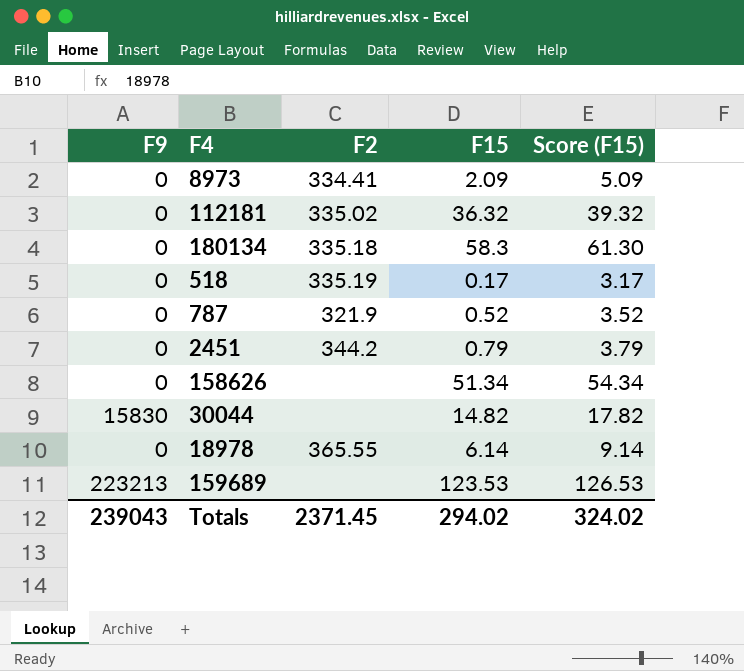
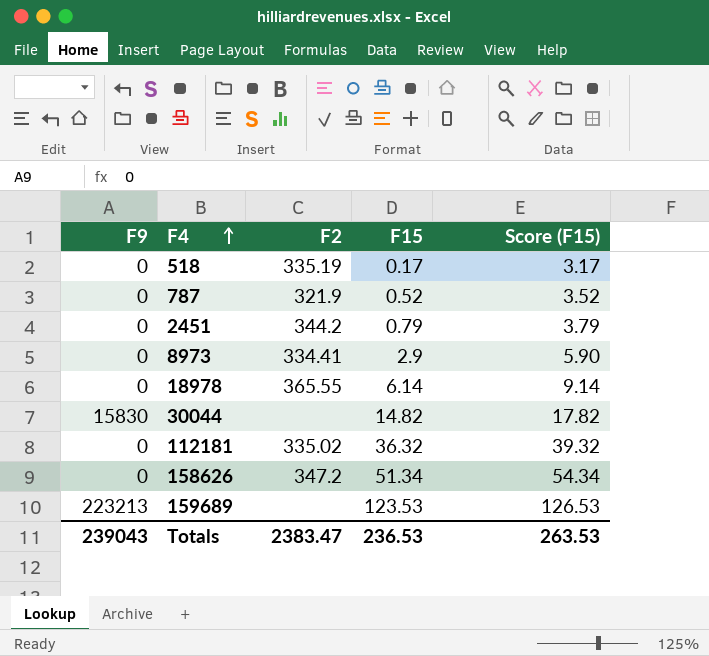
row order: none -> F4 ascending
row 180134: 0 | 335.18 | 58.3 | 61.30 -> none
8973 | F15: 2.09 -> 2.9
8973 | Score (F15): 5.09 -> 5.90
158626 | F2: none -> 347.2
Totals | F2: 2371.45 -> 2383.47
Totals | F15: 294.02 -> 236.53
Totals | Score (F15): 324.02 -> 263.53

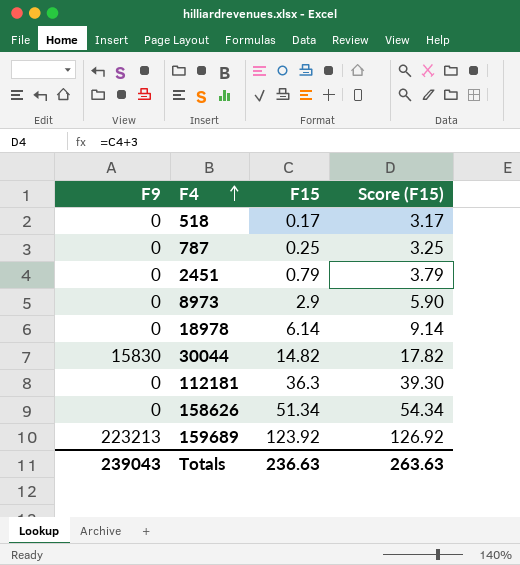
column F2 | position: 3 -> none
787 | F15: 0.52 -> 0.25
787 | Score (F15): 3.52 -> 3.25
112181 | F15: 36.32 -> 36.3
112181 | Score (F15): 39.32 -> 39.30
159689 | F15: 123.53 -> 123.92
159689 | Score (F15): 126.53 -> 126.92
Totals | F15: 236.53 -> 236.63
Totals | Score (F15): 263.53 -> 263.63

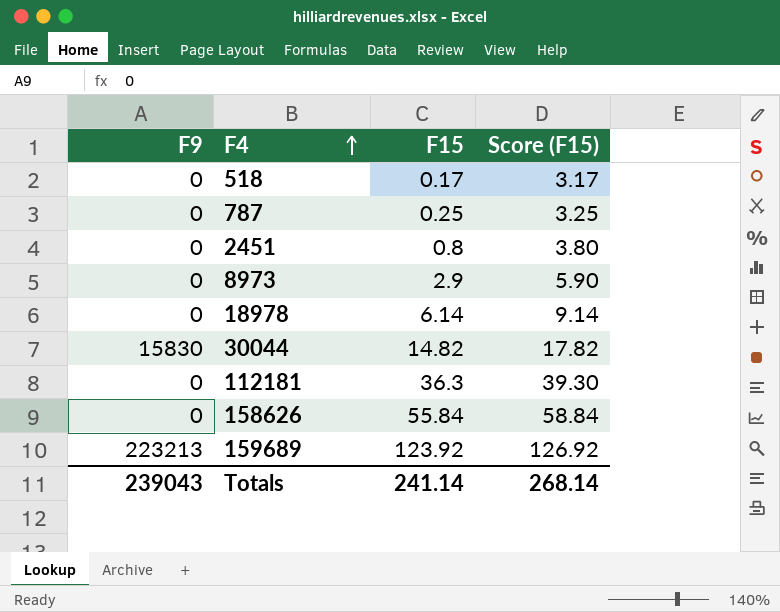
2451 | F15: 0.79 -> 0.8
2451 | Score (F15): 3.79 -> 3.80
158626 | F15: 51.34 -> 55.84
158626 | Score (F15): 54.34 -> 58.84
Totals | F15: 236.63 -> 241.14
Totals | Score (F15): 263.63 -> 268.14

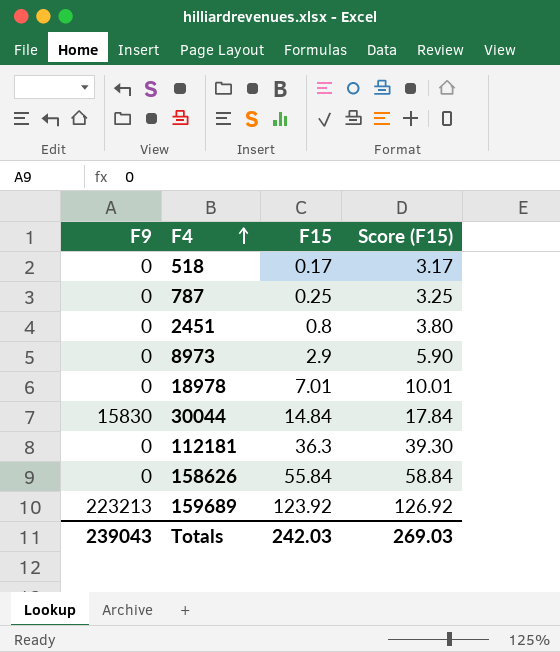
18978 | F15: 6.14 -> 7.01
18978 | Score (F15): 9.14 -> 10.01
30044 | F15: 14.82 -> 14.84
30044 | Score (F15): 17.82 -> 17.84
Totals | F15: 241.14 -> 242.03
Totals | Score (F15): 268.14 -> 269.03

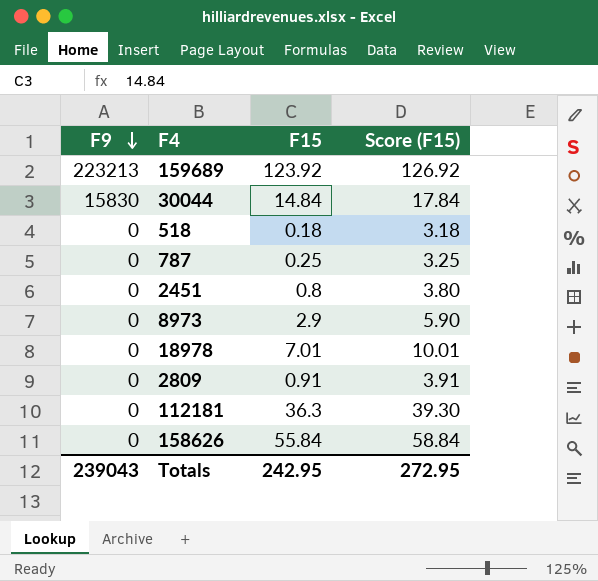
row order: F4 ascending -> F9 descending
518 | F15: 0.17 -> 0.18
518 | Score (F15): 3.17 -> 3.18
row 2809: none -> 0 | 0.91 | 3.91
Totals | F15: 242.03 -> 242.95
Totals | Score (F15): 269.03 -> 272.95

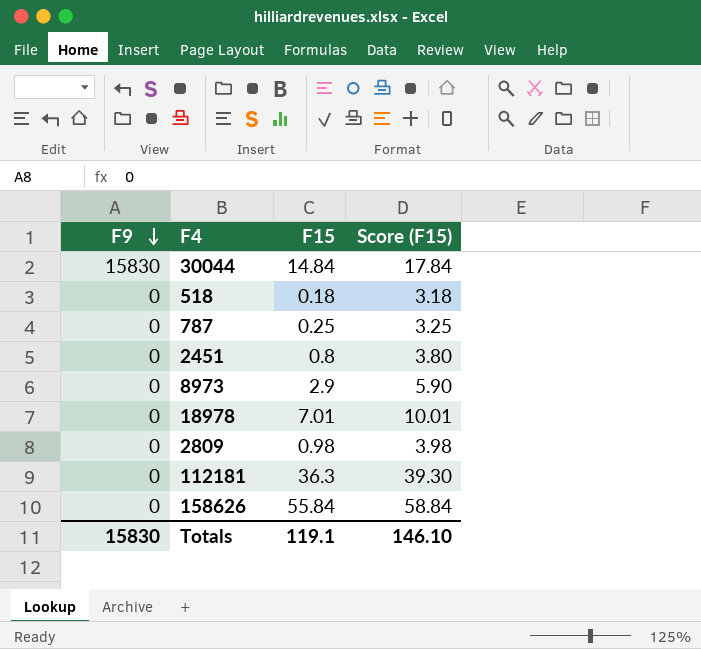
row 159689: 223213 | 123.92 | 126.92 -> none
2809 | F15: 0.91 -> 0.98
2809 | Score (F15): 3.91 -> 3.98
Totals | F9: 239043 -> 15830
Totals | F15: 242.95 -> 119.1
Totals | Score (F15): 272.95 -> 146.10

